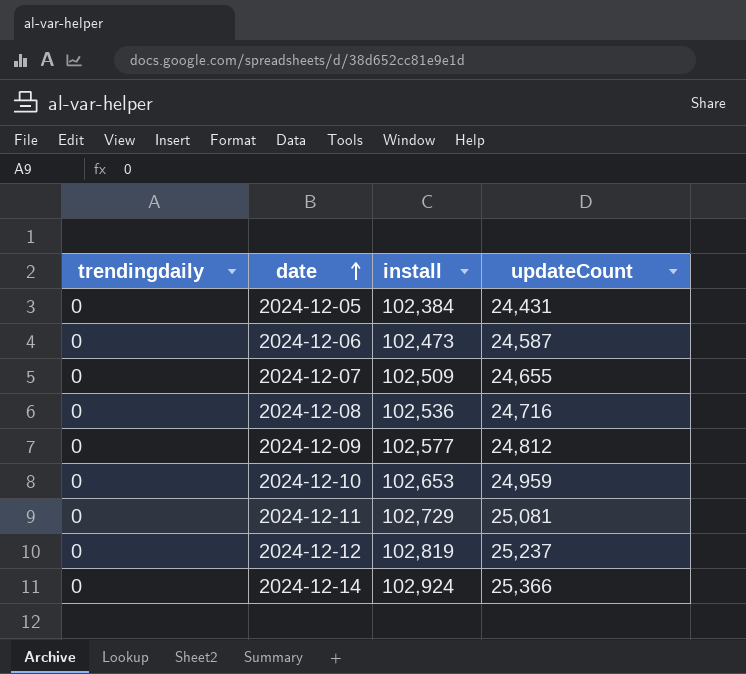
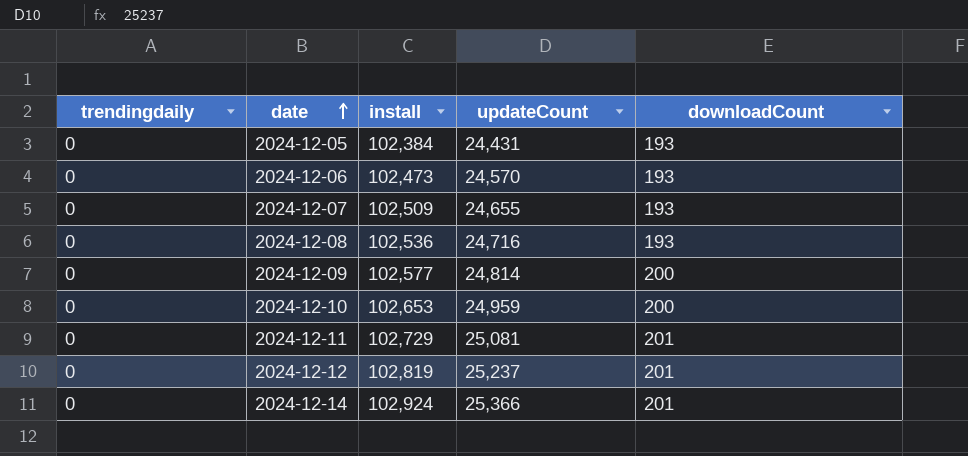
column downloadCount | position: none -> 5
2024-12-06 | updateCount: 24,587 -> 24,570
2024-12-09 | updateCount: 24,812 -> 24,814

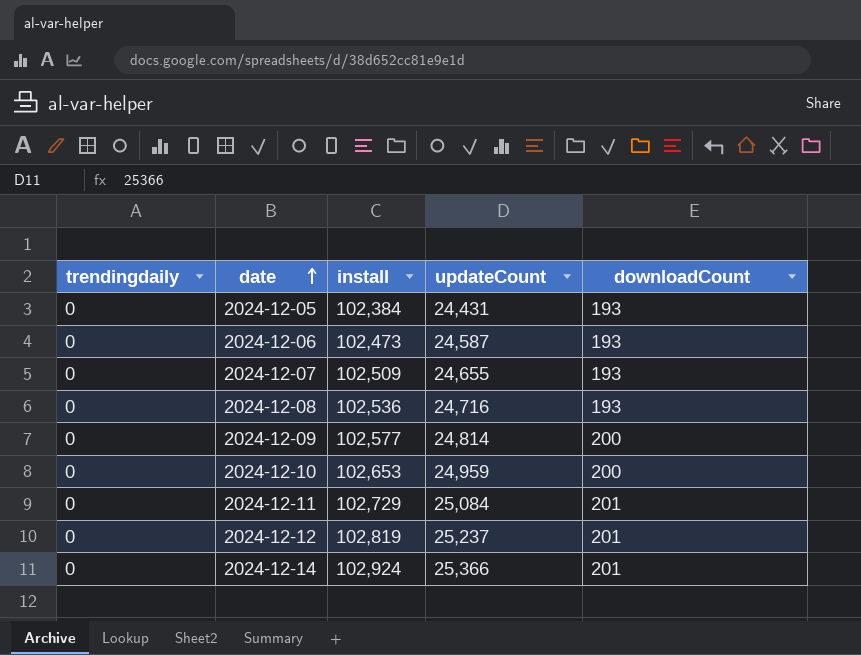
2024-12-06 | updateCount: 24,570 -> 24,587
2024-12-11 | updateCount: 25,081 -> 25,084

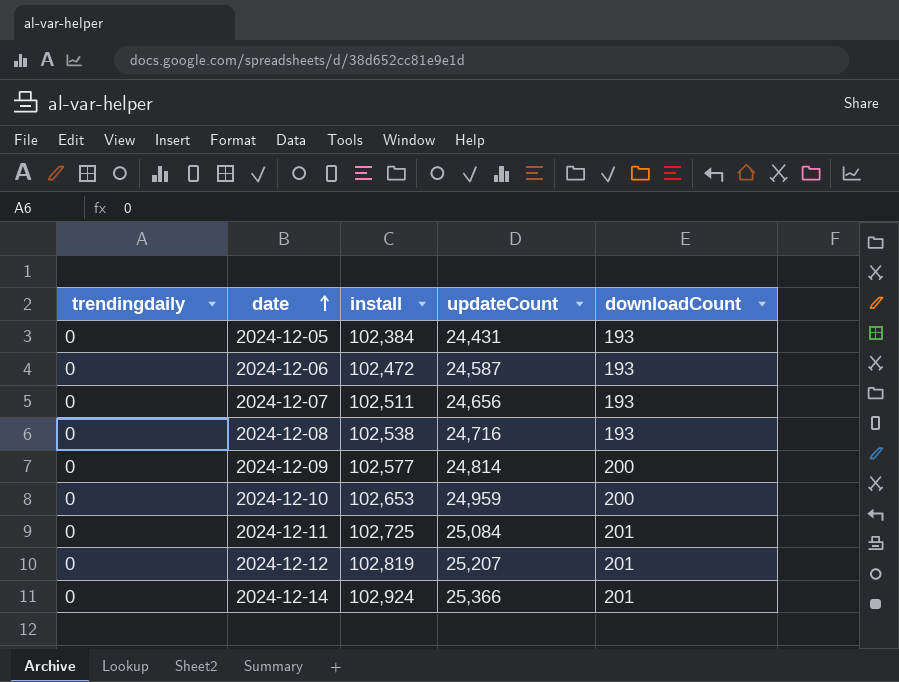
2024-12-06 | install: 102,473 -> 102,472
2024-12-07 | install: 102,509 -> 102,511
2024-12-07 | updateCount: 24,655 -> 24,656
2024-12-08 | install: 102,536 -> 102,538
2024-12-11 | install: 102,729 -> 102,725
2024-12-12 | updateCount: 25,237 -> 25,207

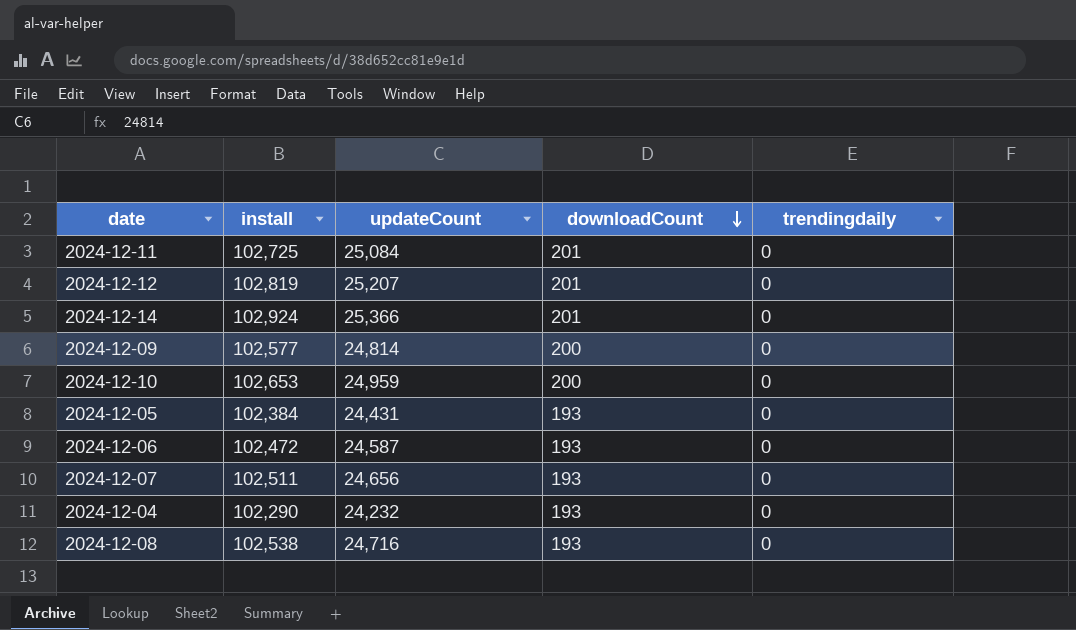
row order: date ascending -> downloadCount descending
column trendingdaily | position: 1 -> 5
row 2024-12-04: none -> 102,290 | 24,232 | 193 | 0

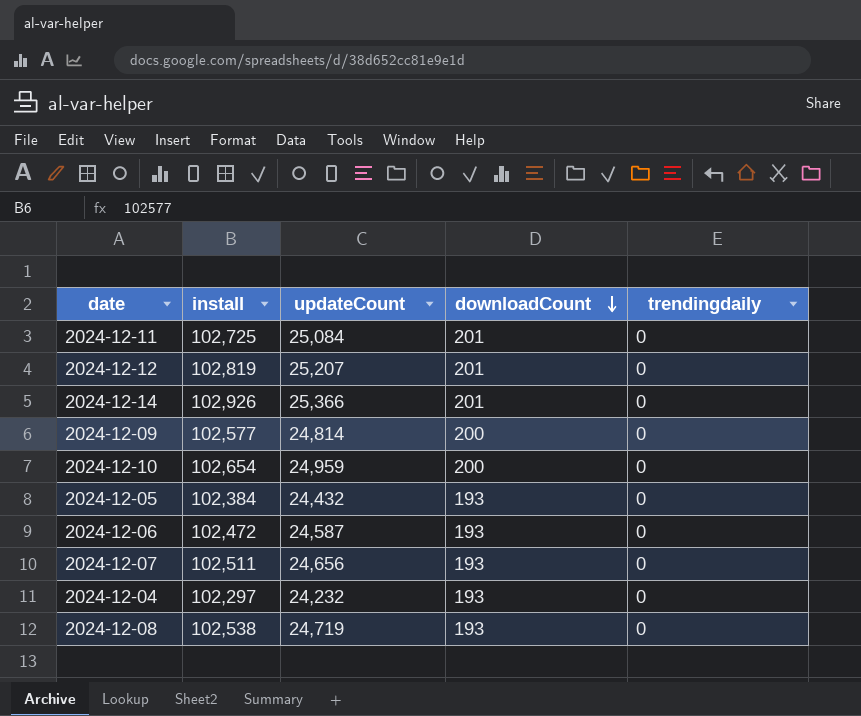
2024-12-14 | install: 102,924 -> 102,926
2024-12-10 | install: 102,653 -> 102,654
2024-12-05 | updateCount: 24,431 -> 24,432
2024-12-04 | install: 102,290 -> 102,297
2024-12-08 | updateCount: 24,716 -> 24,719

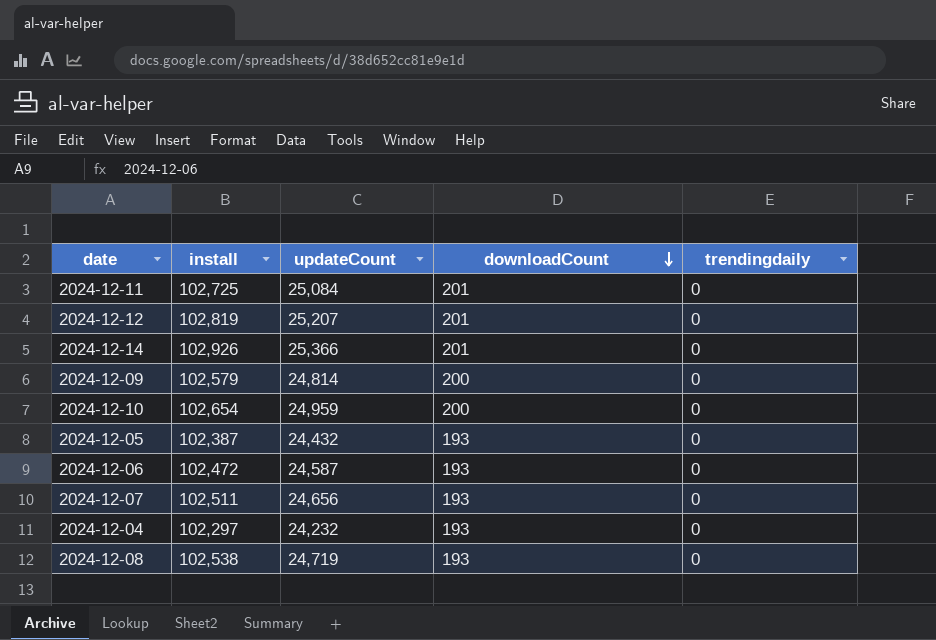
2024-12-09 | install: 102,577 -> 102,579
2024-12-05 | install: 102,384 -> 102,387

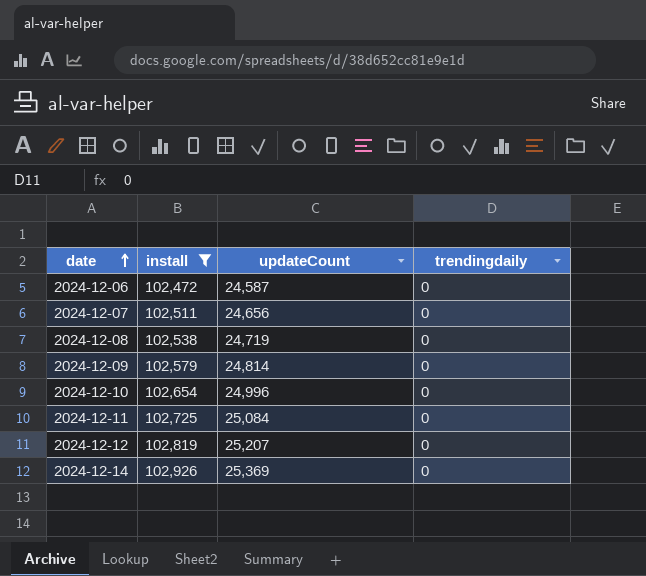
filter: none -> install >= 102,472
row order: downloadCount descending -> date ascending
column downloadCount | position: 4 -> none
2024-12-10 | updateCount: 24,959 -> 24,996
2024-12-14 | updateCount: 25,366 -> 25,369

